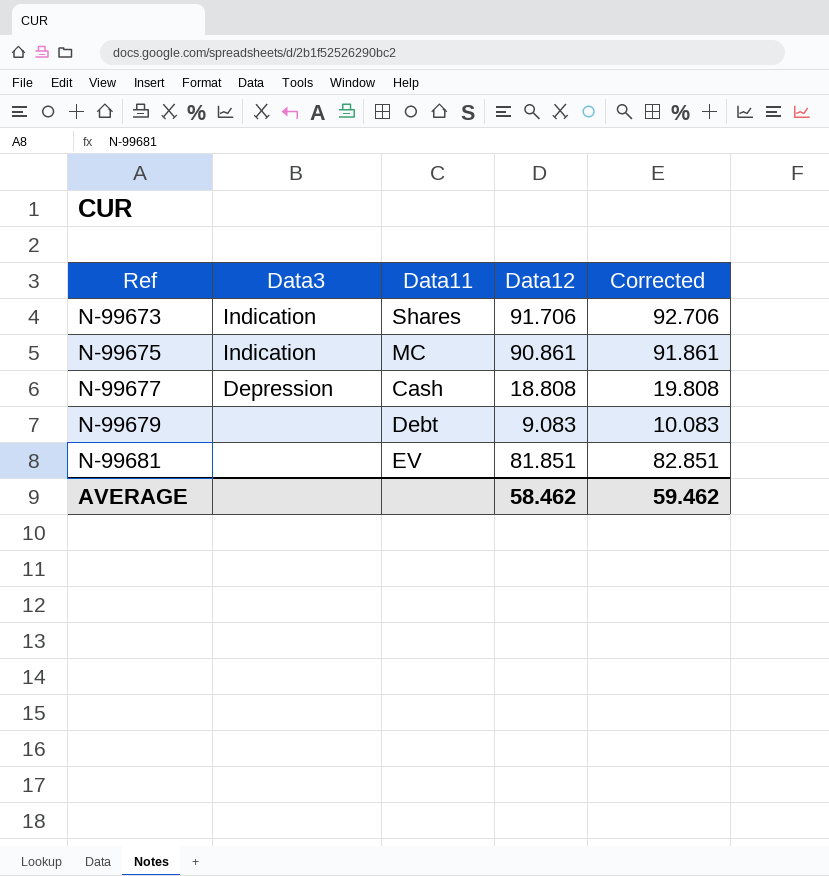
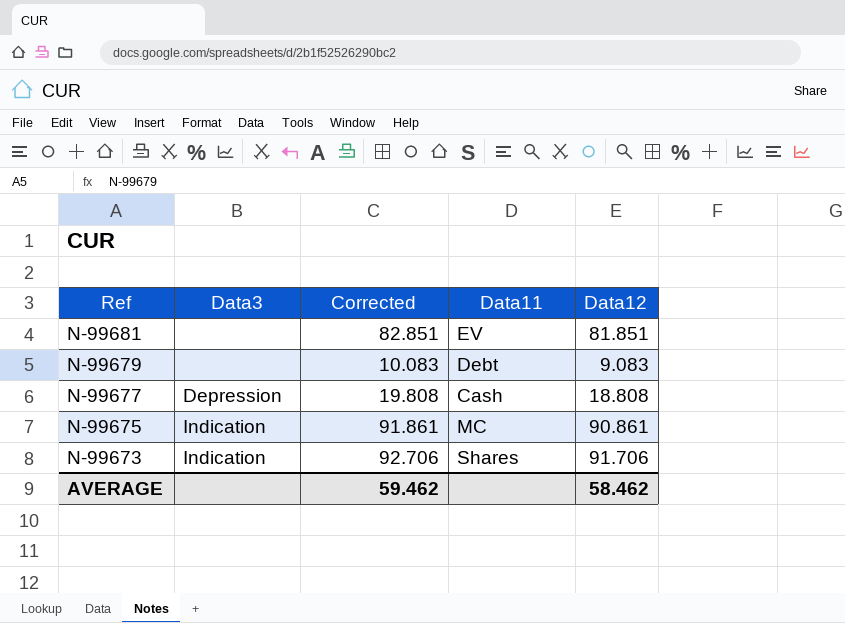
row order: Ref ascending -> Ref descending
column Corrected | position: 5 -> 3

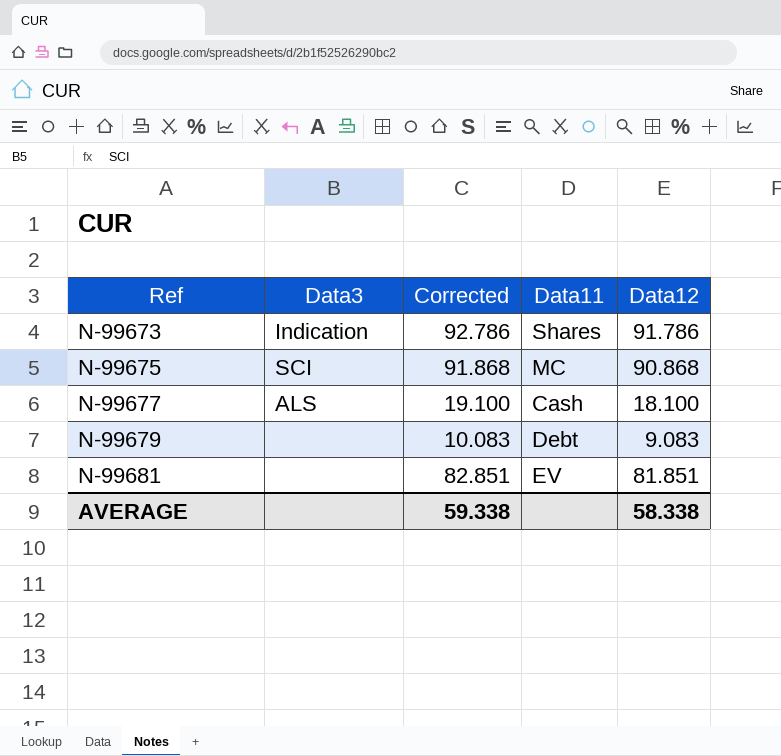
row order: Ref descending -> Ref ascending
N-99673 | Corrected: 92.706 -> 92.786
N-99673 | Data12: 91.706 -> 91.786
N-99675 | Data3: Indication -> SCI
N-99675 | Corrected: 91.861 -> 91.868
N-99675 | Data12: 90.861 -> 90.868
N-99677 | Data3: Depression -> ALS
N-99677 | Corrected: 19.808 -> 19.100
N-99677 | Data12: 18.808 -> 18.100
AVERAGE | Corrected: 59.462 -> 59.338
AVERAGE | Data12: 58.462 -> 58.338

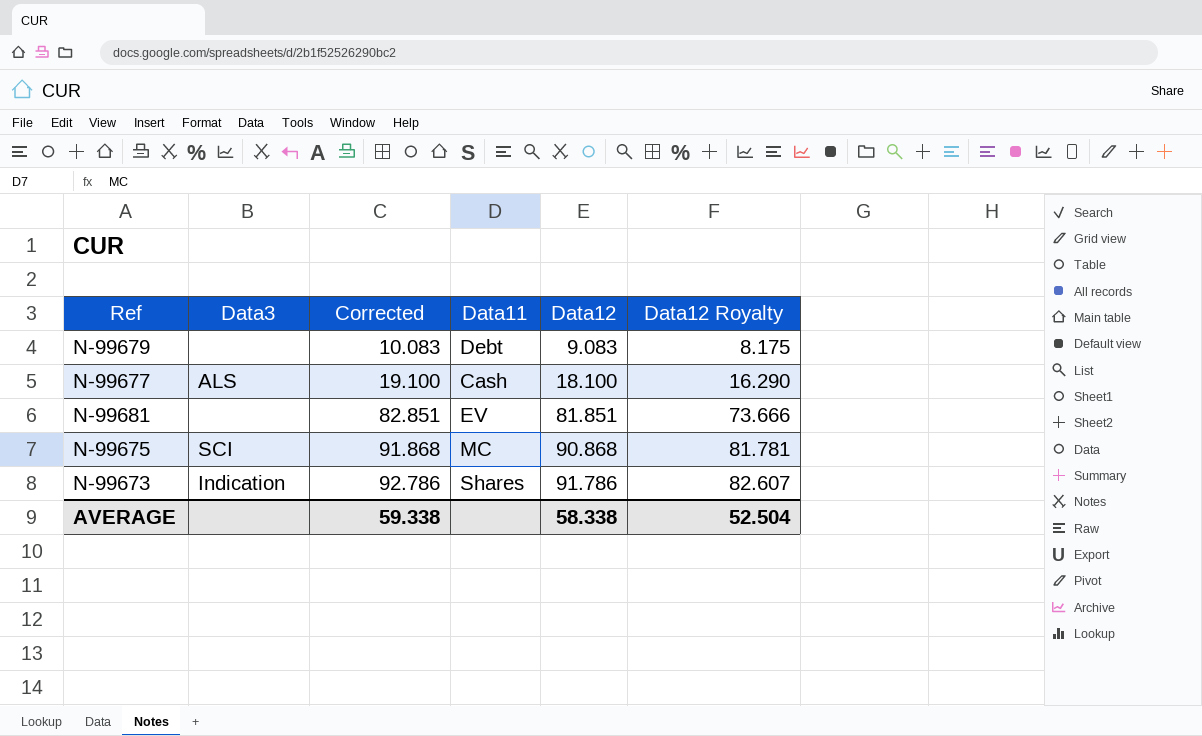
row order: Ref ascending -> Corrected ascending
column Data12 Royalty | formula: none -> [Data12] * 0.9

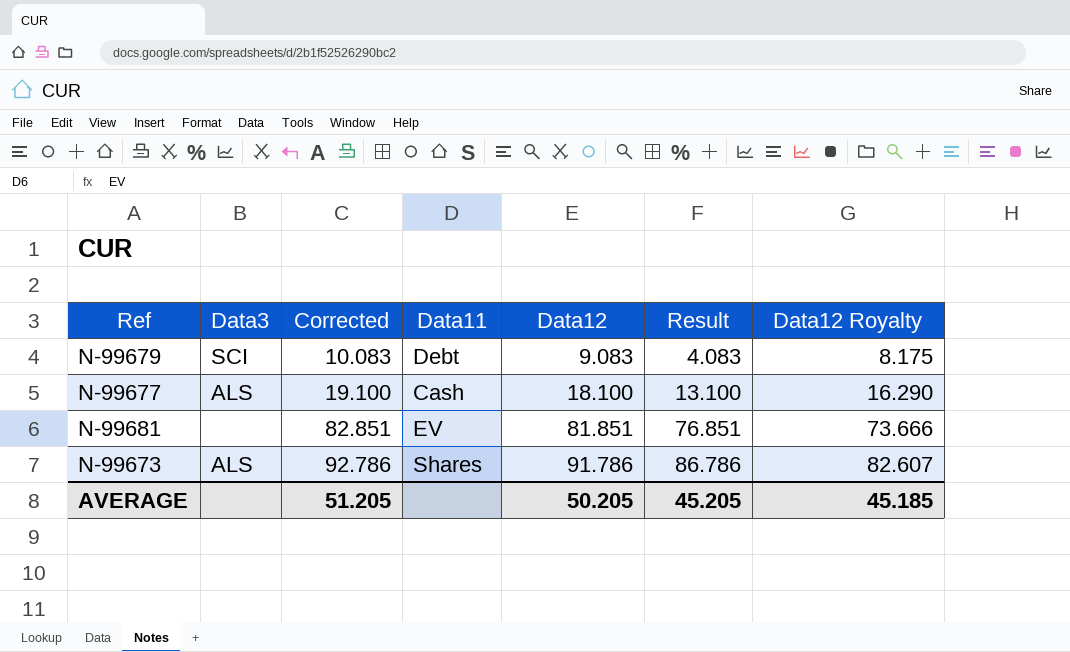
column Result | formula: none -> [Data12] - 5
row N-99675: SCI | 91.868 | MC | 90.868 | 81.781 -> none
N-99679 | Data3: none -> SCI
N-99673 | Data3: Indication -> ALS
AVERAGE | Corrected: 59.338 -> 51.205
AVERAGE | Data12: 58.338 -> 50.205
AVERAGE | Data12 Royalty: 52.504 -> 45.185

